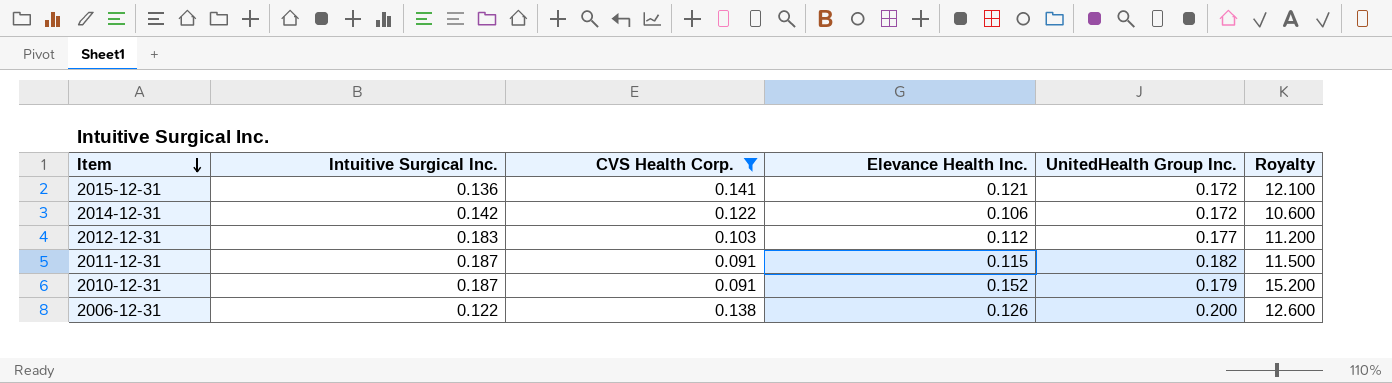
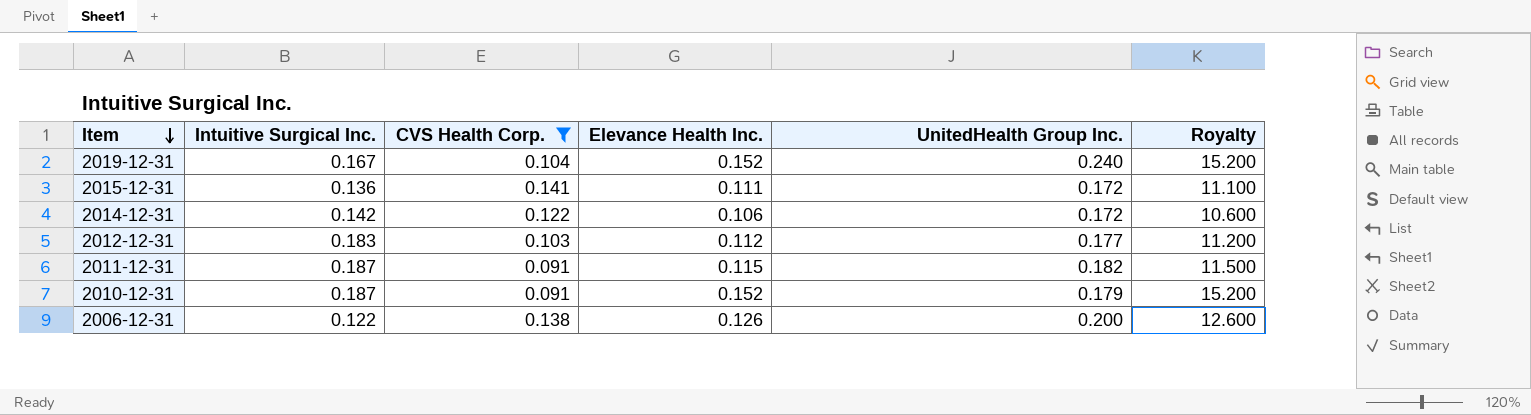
row 2019-12-31: none -> 0.167 | 0.104 | 0.152 | 0.240 | 15.200
2015-12-31 | Elevance Health Inc.: 0.121 -> 0.111
2015-12-31 | Royalty: 12.100 -> 11.100

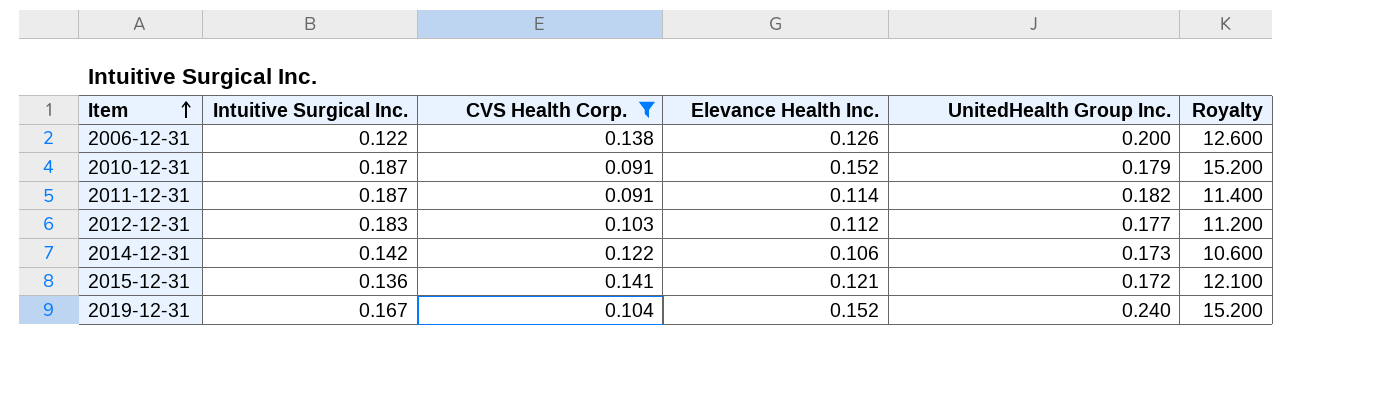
row order: Item descending -> Item ascending
2011-12-31 | Elevance Health Inc.: 0.115 -> 0.114
2011-12-31 | Royalty: 11.500 -> 11.400
2014-12-31 | UnitedHealth Group Inc.: 0.172 -> 0.173
2015-12-31 | Elevance Health Inc.: 0.111 -> 0.121
2015-12-31 | Royalty: 11.100 -> 12.100

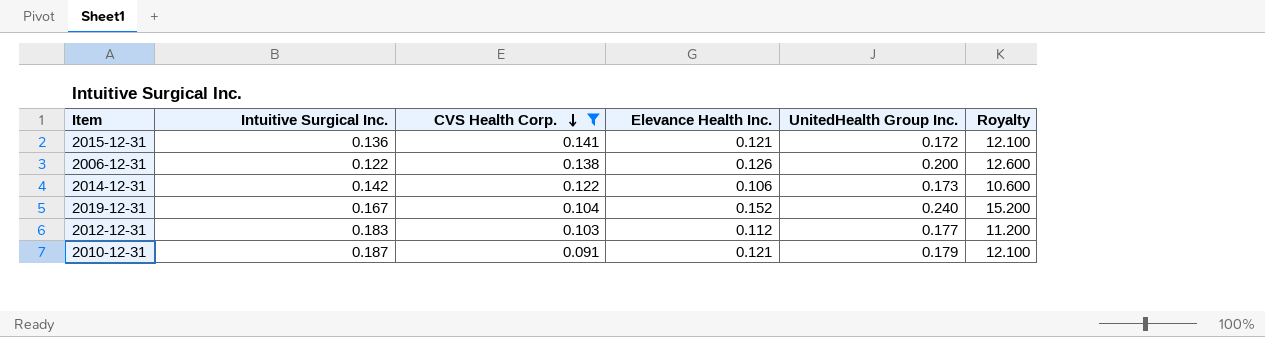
row order: Item ascending -> CVS Health Corp. descending
row 2011-12-31: 0.187 | 0.091 | 0.114 | 0.182 | 11.400 -> none
2010-12-31 | Elevance Health Inc.: 0.152 -> 0.121
2010-12-31 | Royalty: 15.200 -> 12.100

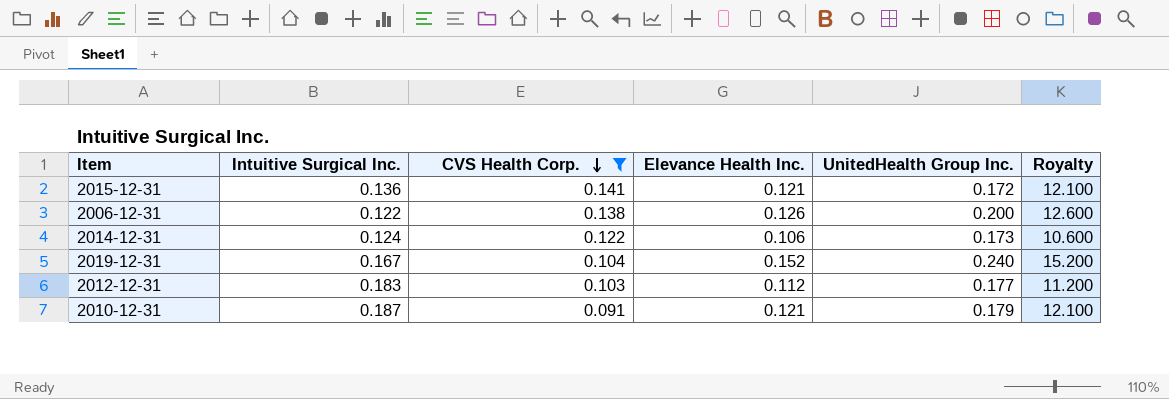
2014-12-31 | Intuitive Surgical Inc.: 0.142 -> 0.124

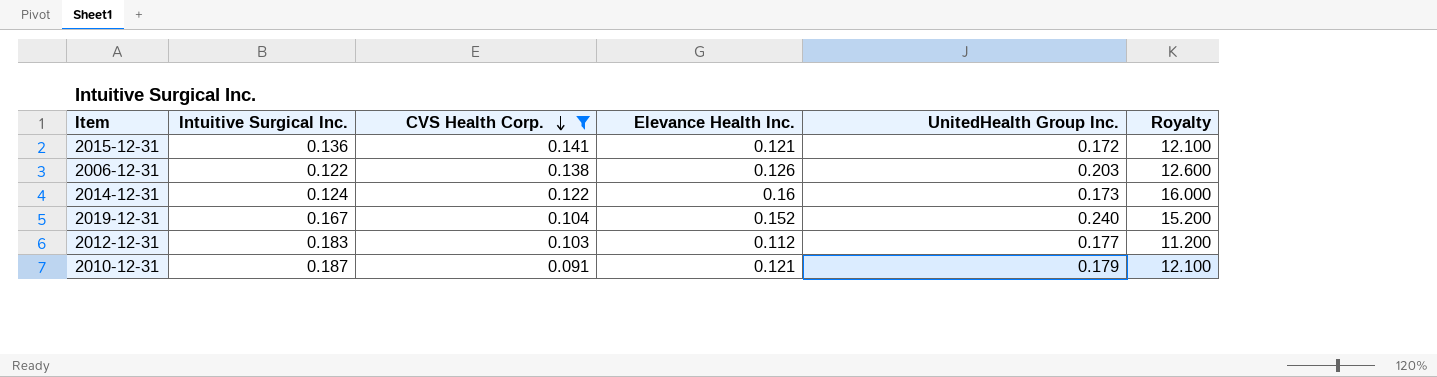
2006-12-31 | UnitedHealth Group Inc.: 0.200 -> 0.203
2014-12-31 | Elevance Health Inc.: 0.106 -> 0.16
2014-12-31 | Royalty: 10.600 -> 16.000

